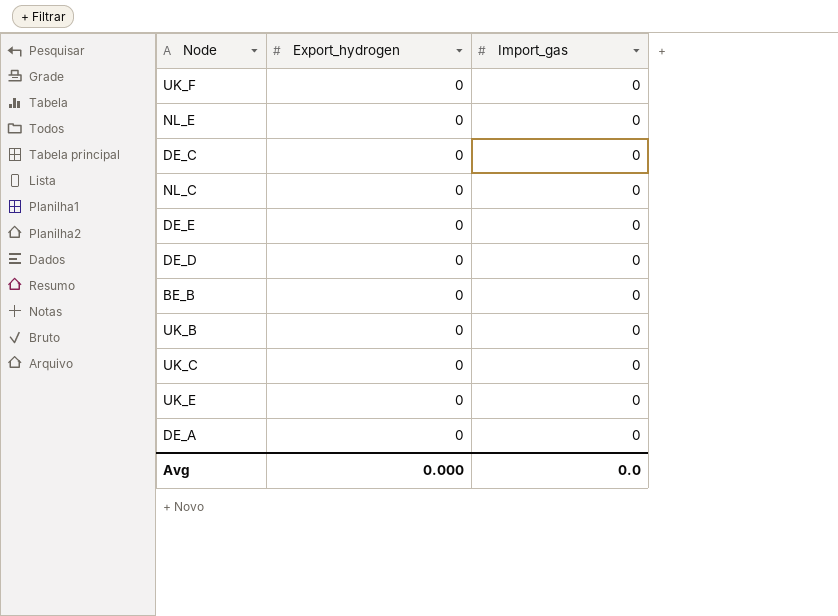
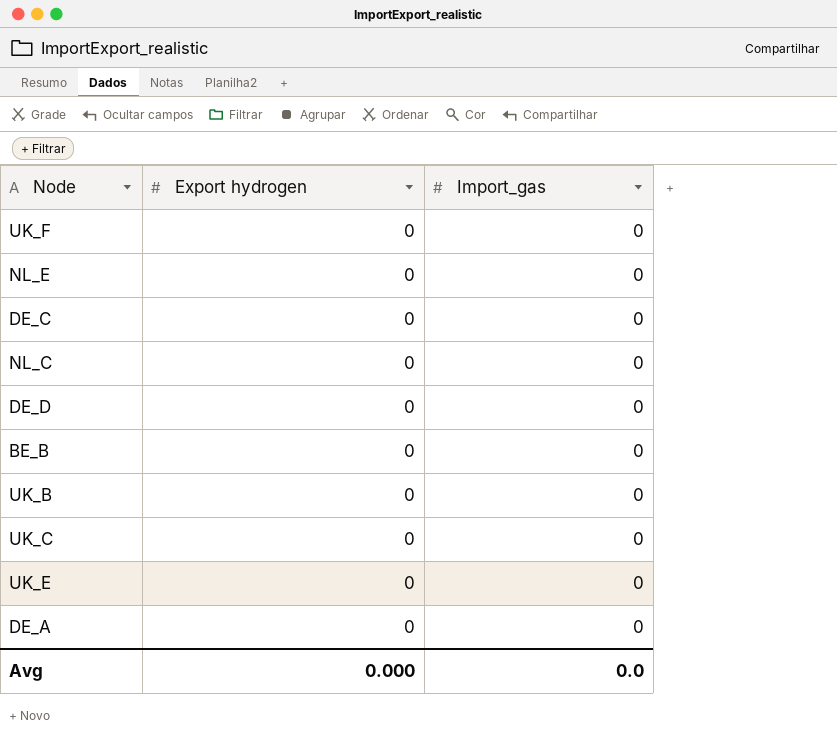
column name: Export_hydrogen -> Export hydrogen
row DE_E: 0 | 0 -> none

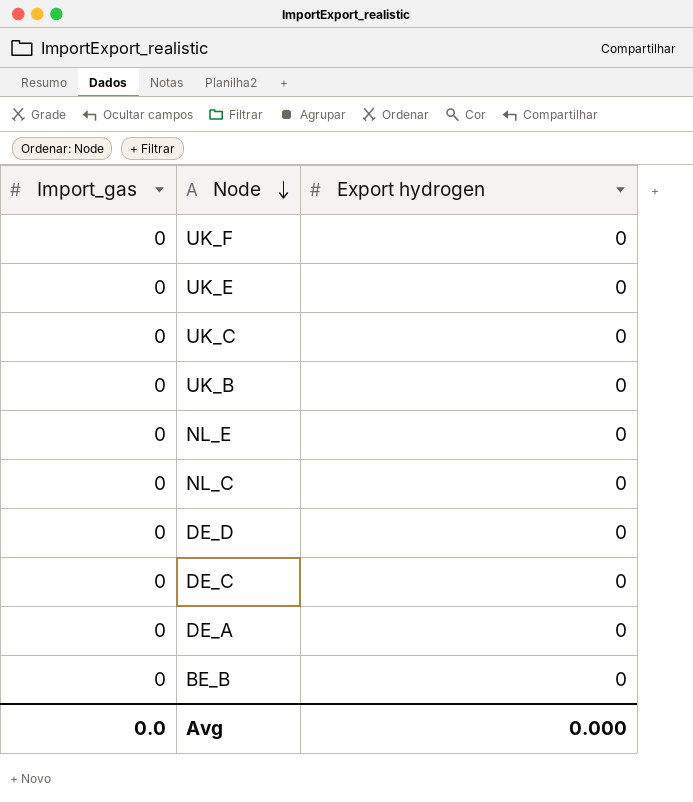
row order: none -> Node descending
column Import_gas | position: 3 -> 1

